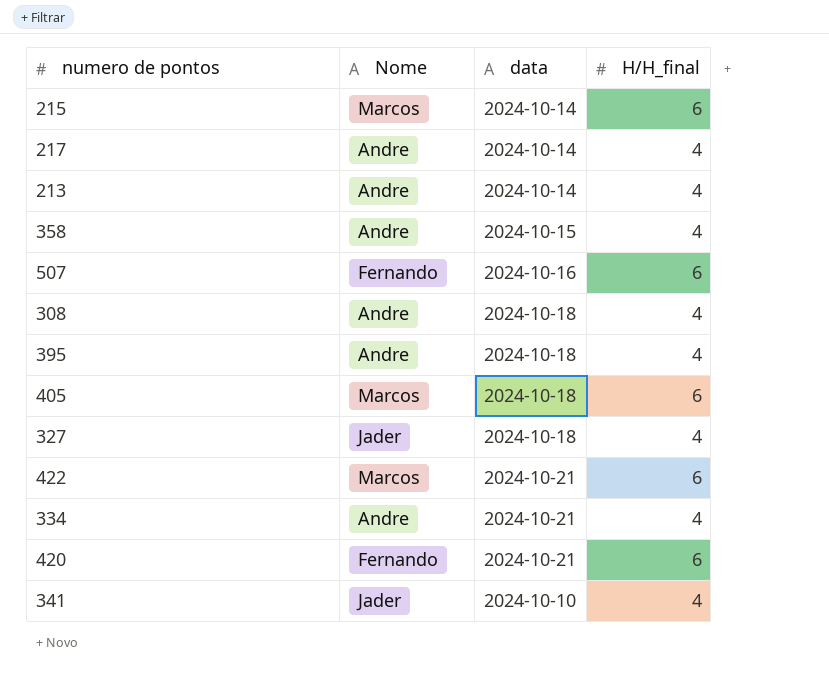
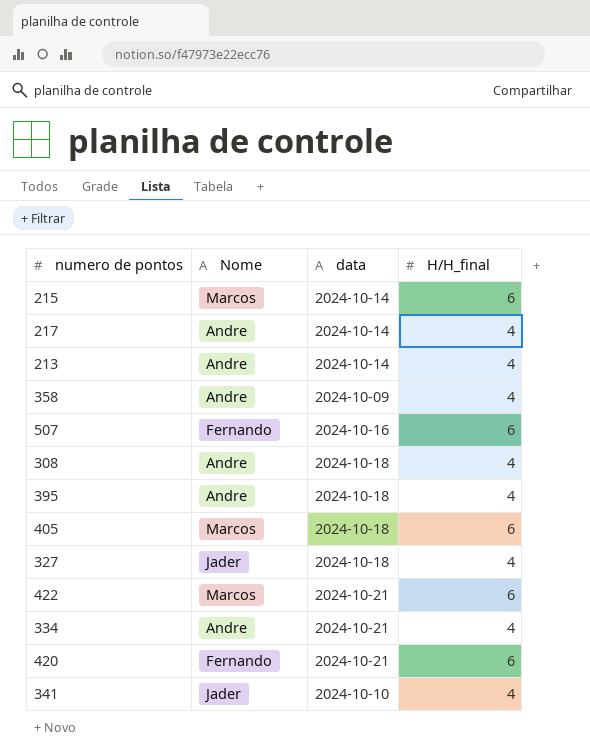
358 | data: 2024-10-15 -> 2024-10-09

